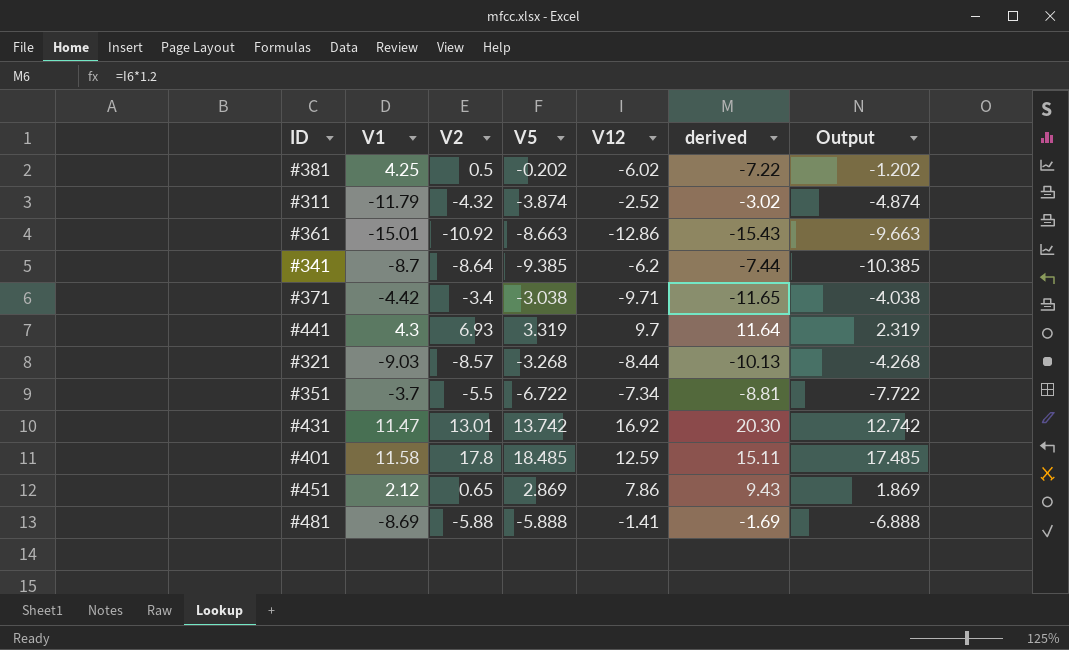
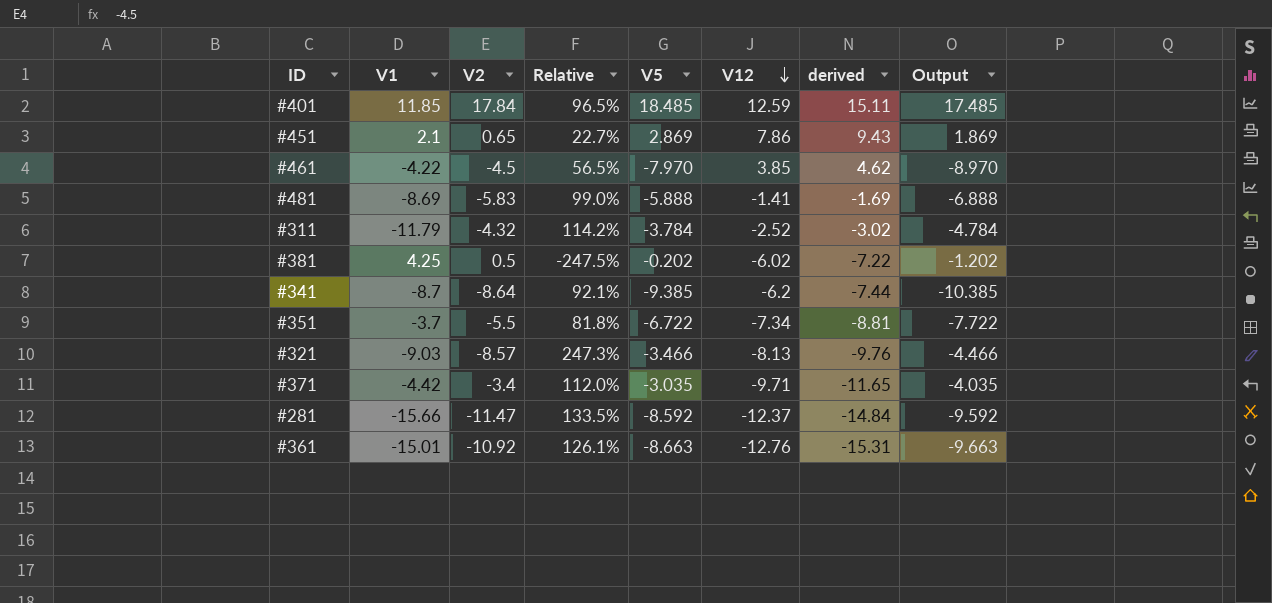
row order: none -> V12 descending
column Relative | formula: none -> [V2] / [V5]
row #441: 4.3 | 6.93 | 3.319 | 9.7 | 11.64 | 2.319 -> none
row #431: 11.47 | 13.01 | 13.742 | 16.92 | 20.30 | 12.742 -> none
#401 | V1: 11.58 -> 11.85
#401 | V2: 17.8 -> 17.84
#451 | V1: 2.12 -> 2.1
row #461: none -> -4.22 | -4.5 | 56.5% | -7.970 | 3.85 | 4.62 | -8.970
#481 | V2: -5.88 -> -5.83
#311 | V5: -3.874 -> -3.784
#311 | Output: -4.874 -> -4.784
#321 | V5: -3.268 -> -3.466
#321 | V12: -8.44 -> -8.13
#321 | derived: -10.13 -> -9.76
#321 | Output: -4.268 -> -4.466
#371 | V5: -3.038 -> -3.035
#371 | Output: -4.038 -> -4.035
row #281: none -> -15.66 | -11.47 | 133.5% | -8.592 | -12.37 | -14.84 | -9.592
#361 | V12: -12.86 -> -12.76
#361 | derived: -15.43 -> -15.31

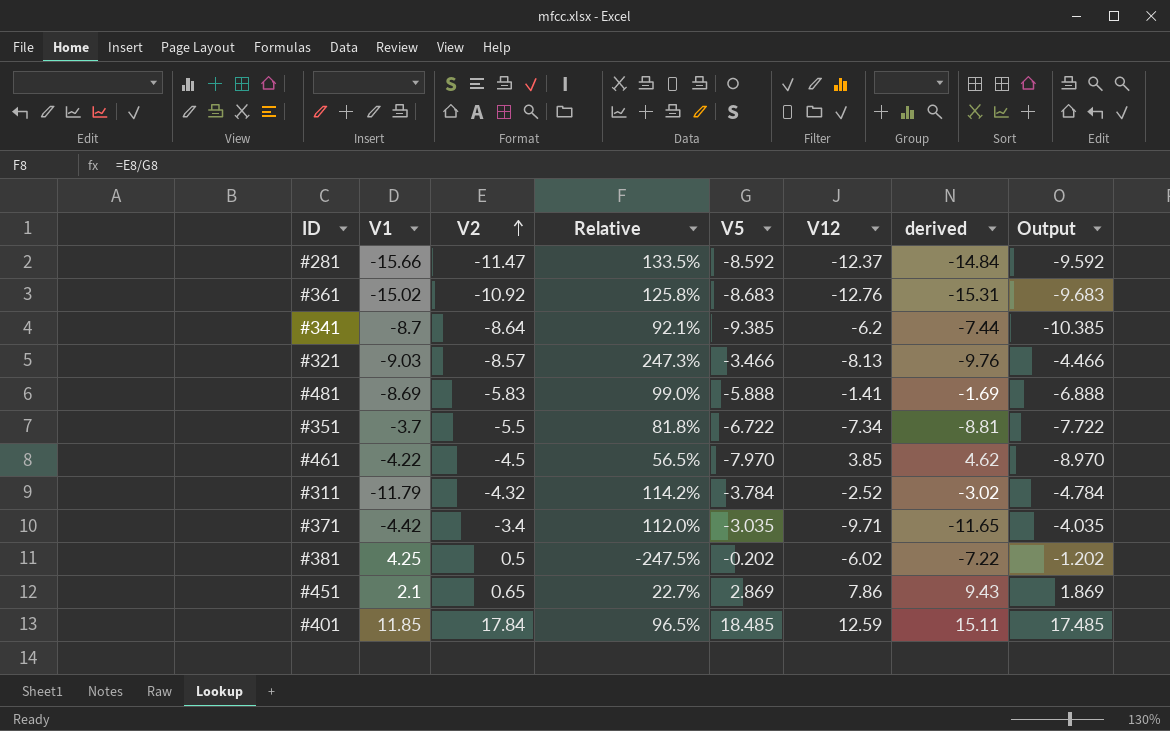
row order: V12 descending -> V2 ascending
#361 | V1: -15.01 -> -15.02
#361 | Relative: 126.1% -> 125.8%
#361 | V5: -8.663 -> -8.683
#361 | Output: -9.663 -> -9.683

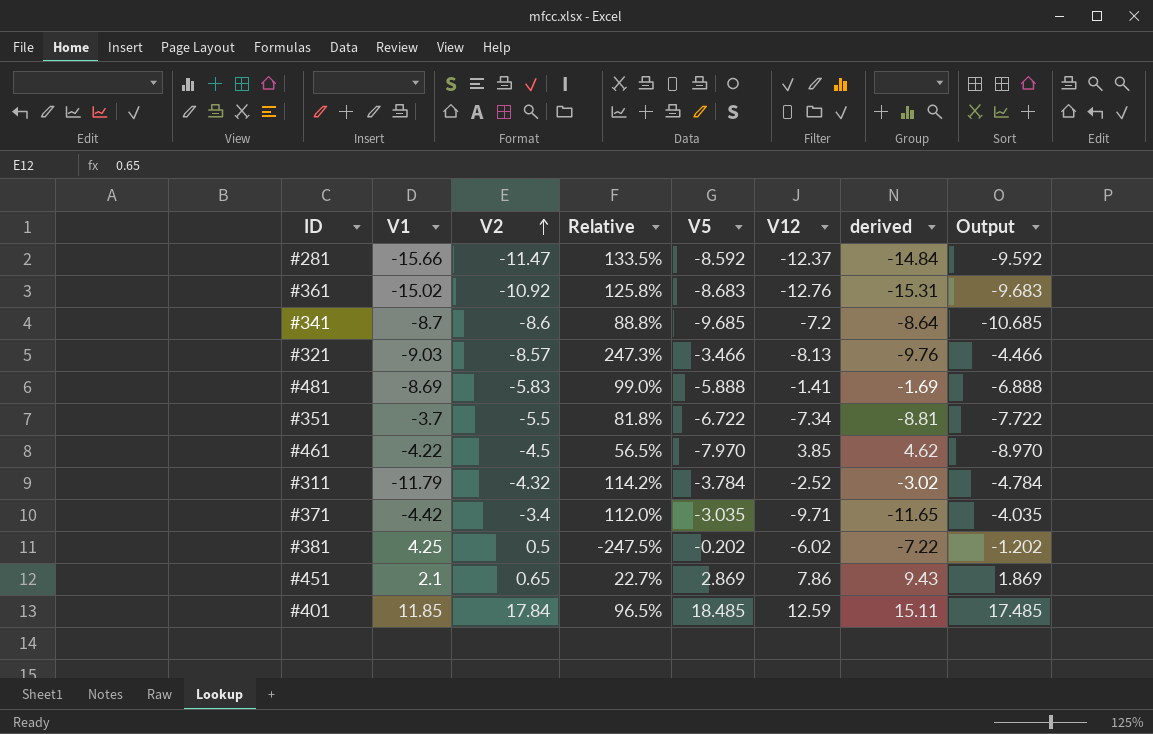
#341 | V2: -8.64 -> -8.6
#341 | Relative: 92.1% -> 88.8%
#341 | V5: -9.385 -> -9.685
#341 | V12: -6.2 -> -7.2
#341 | derived: -7.44 -> -8.64
#341 | Output: -10.385 -> -10.685

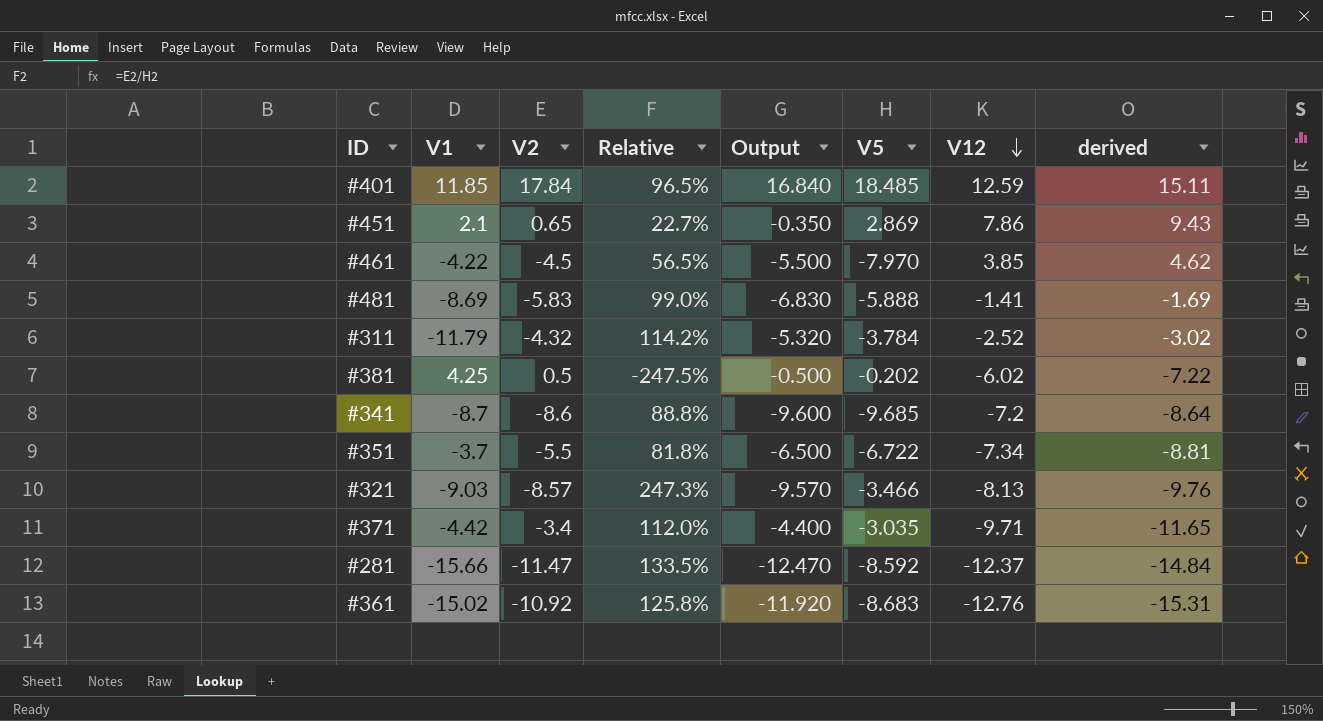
row order: V2 ascending -> V12 descending
column Output | formula: [V5] - 1 -> [V2] - 1
column Output | position: 8 -> 5

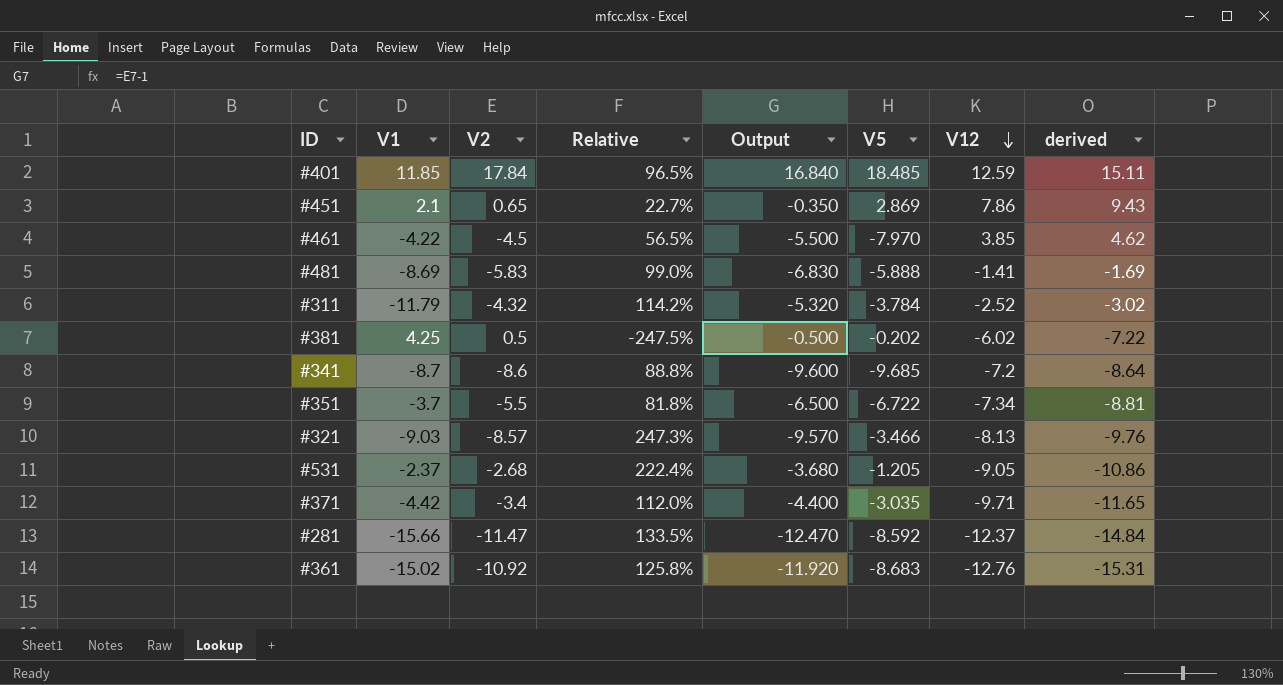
row #531: none -> -2.37 | -2.68 | 222.4% | -3.680 | -1.205 | -9.05 | -10.86

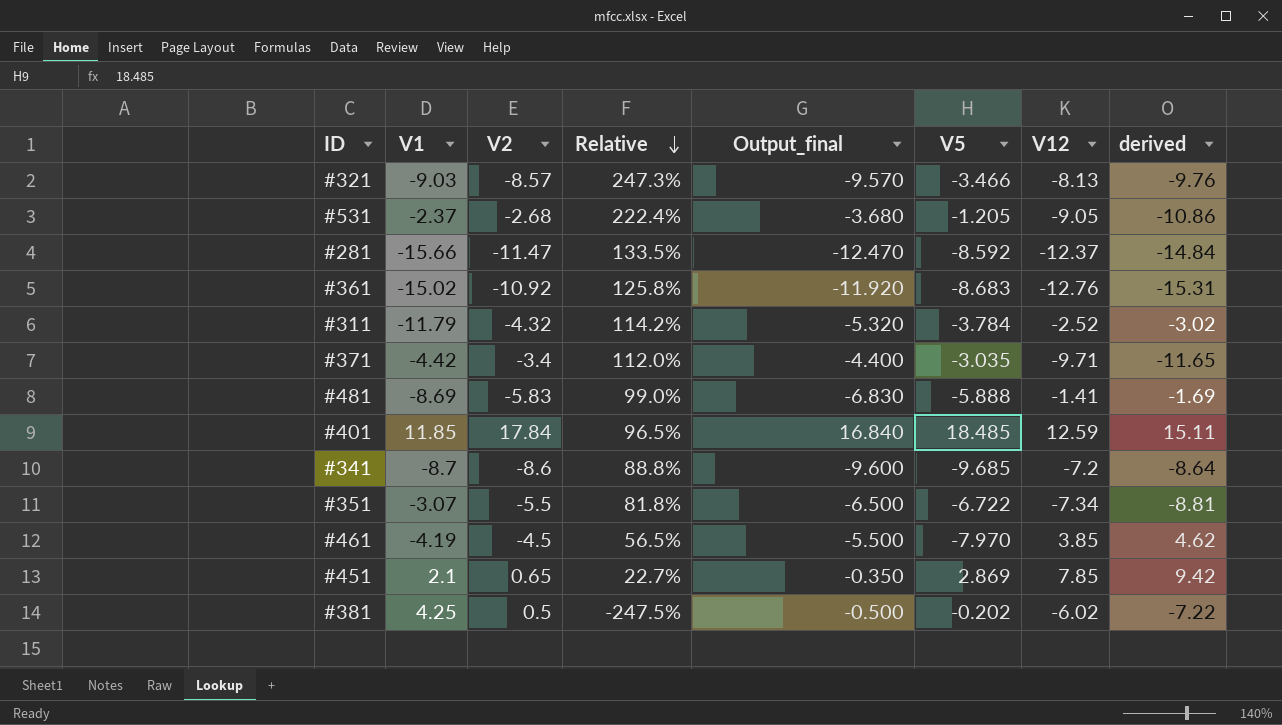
row order: V12 descending -> Relative descending
column name: Output -> Output_final
#351 | V1: -3.7 -> -3.07
#461 | V1: -4.22 -> -4.19
#451 | V12: 7.86 -> 7.85
#451 | derived: 9.43 -> 9.42

